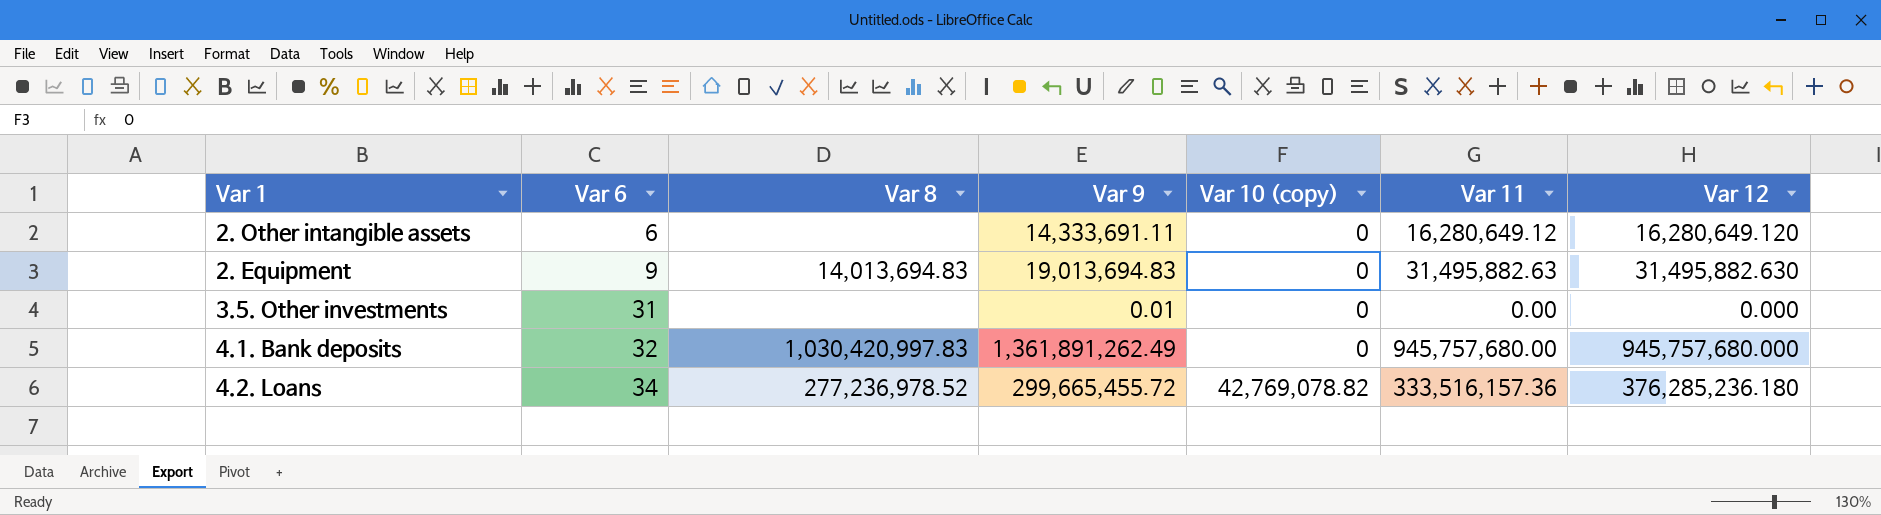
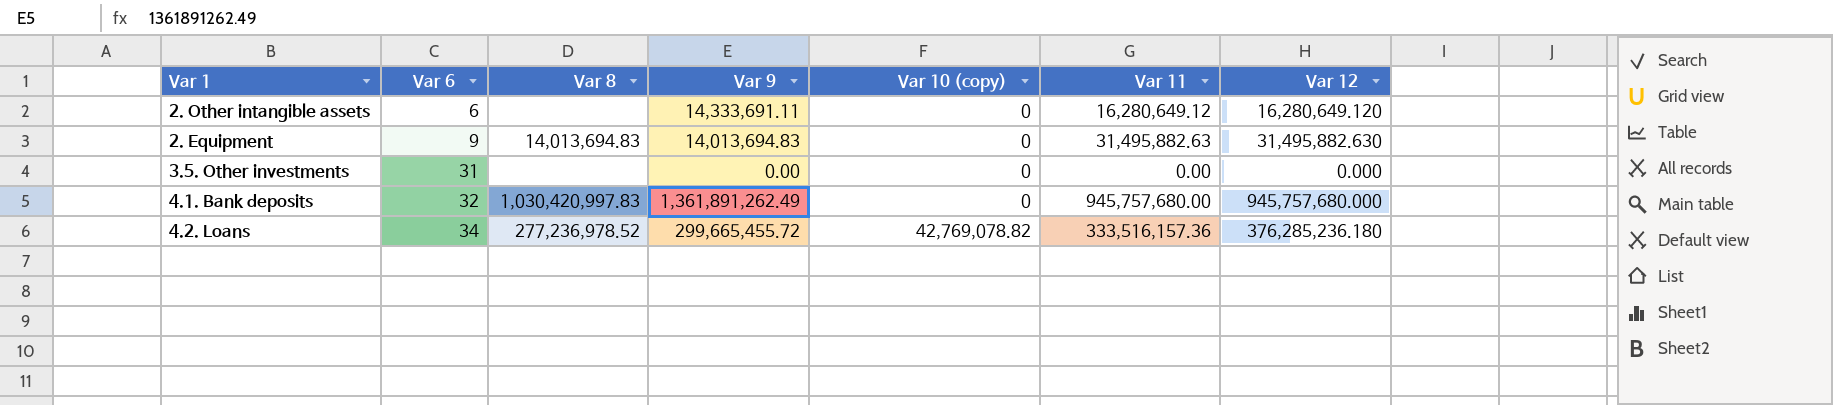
2. Equipment | Var 9: 19,013,694.83 -> 14,013,694.83
3.5. Other investments | Var 9: 0.01 -> 0.00

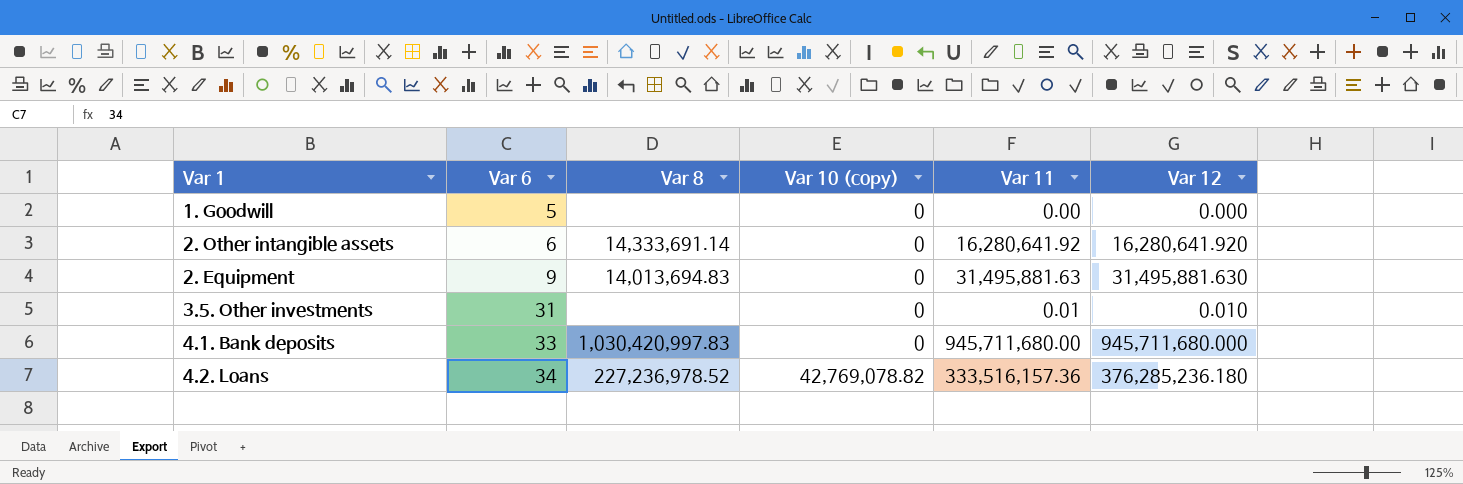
column Var 9 | position: 4 -> none
row 1. Goodwill: none -> 5 | none | 0 | 0.00 | 0.000
2. Other intangible assets | Var 8: none -> 14,333,691.14
2. Other intangible assets | Var 11: 16,280,649.12 -> 16,280,641.92
2. Other intangible assets | Var 12: 16,280,649.120 -> 16,280,641.920
2. Equipment | Var 11: 31,495,882.63 -> 31,495,881.63
2. Equipment | Var 12: 31,495,882.630 -> 31,495,881.630
3.5. Other investments | Var 11: 0.00 -> 0.01
3.5. Other investments | Var 12: 0.000 -> 0.010
4.1. Bank deposits | Var 6: 32 -> 33
4.1. Bank deposits | Var 11: 945,757,680.00 -> 945,711,680.00
4.1. Bank deposits | Var 12: 945,757,680.000 -> 945,711,680.000
4.2. Loans | Var 8: 277,236,978.52 -> 227,236,978.52

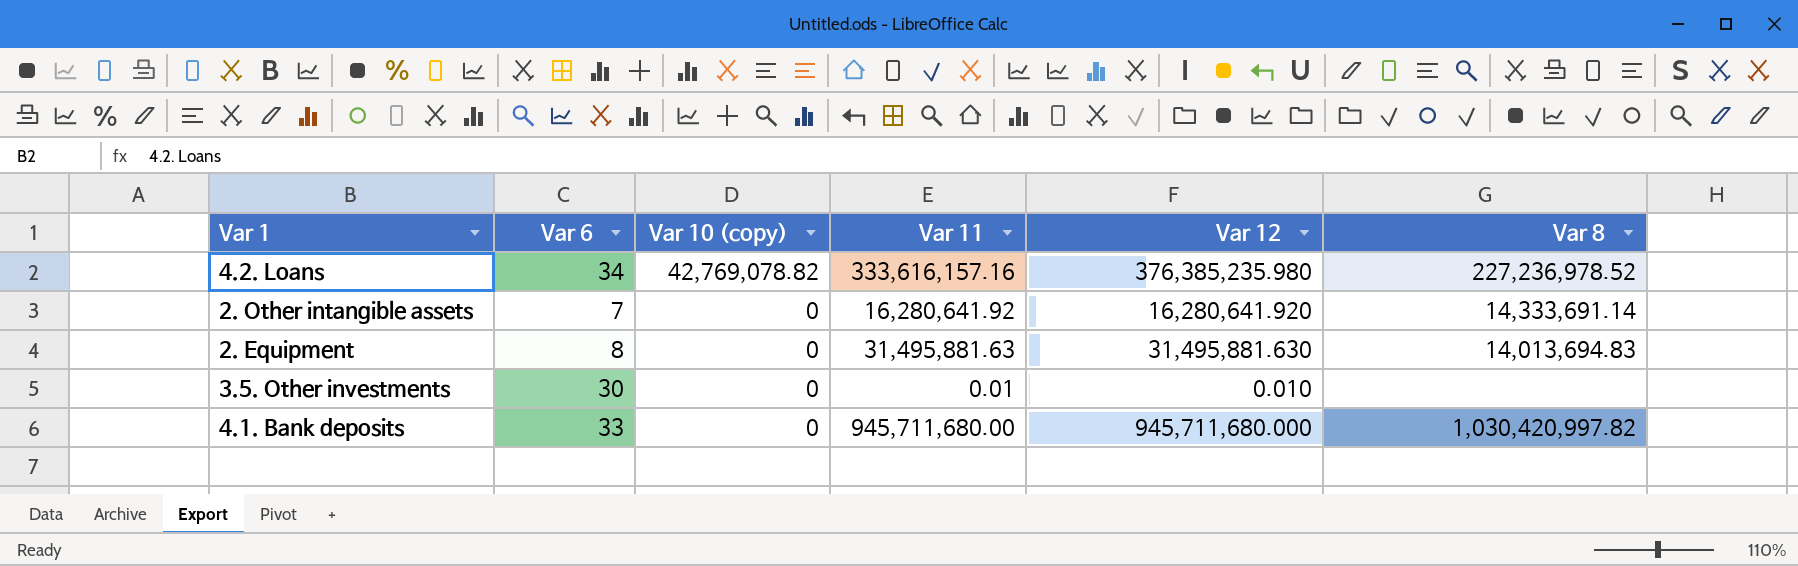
row order: Var 6 ascending -> Var 10 (copy) descending
column Var 8 | position: 3 -> 6
row 1. Goodwill: 5 | none | 0 | 0.00 | 0.000 -> none
4.2. Loans | Var 11: 333,516,157.36 -> 333,616,157.16
4.2. Loans | Var 12: 376,285,236.180 -> 376,385,235.980
2. Other intangible assets | Var 6: 6 -> 7
2. Equipment | Var 6: 9 -> 8
3.5. Other investments | Var 6: 31 -> 30
4.1. Bank deposits | Var 8: 1,030,420,997.83 -> 1,030,420,997.82

